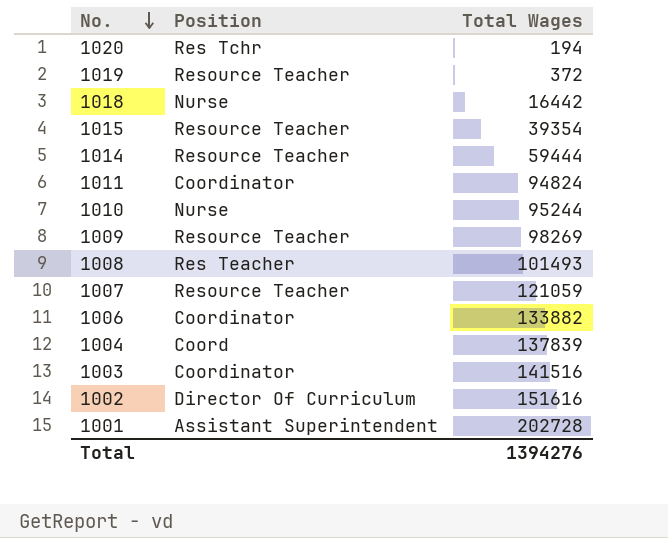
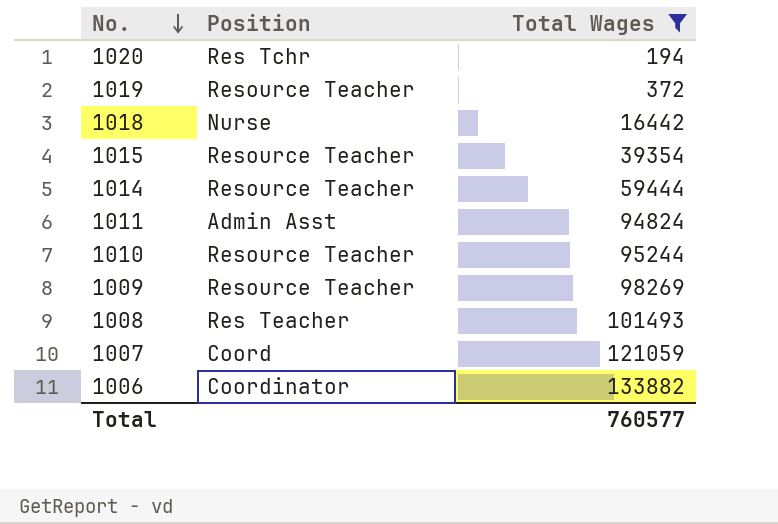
filter: none -> Total Wages <= 133882
1011 | Position: Coordinator -> Admin Asst
1010 | Position: Nurse -> Resource Teacher
1007 | Position: Resource Teacher -> Coord
Total | Total Wages: 1394276 -> 760577

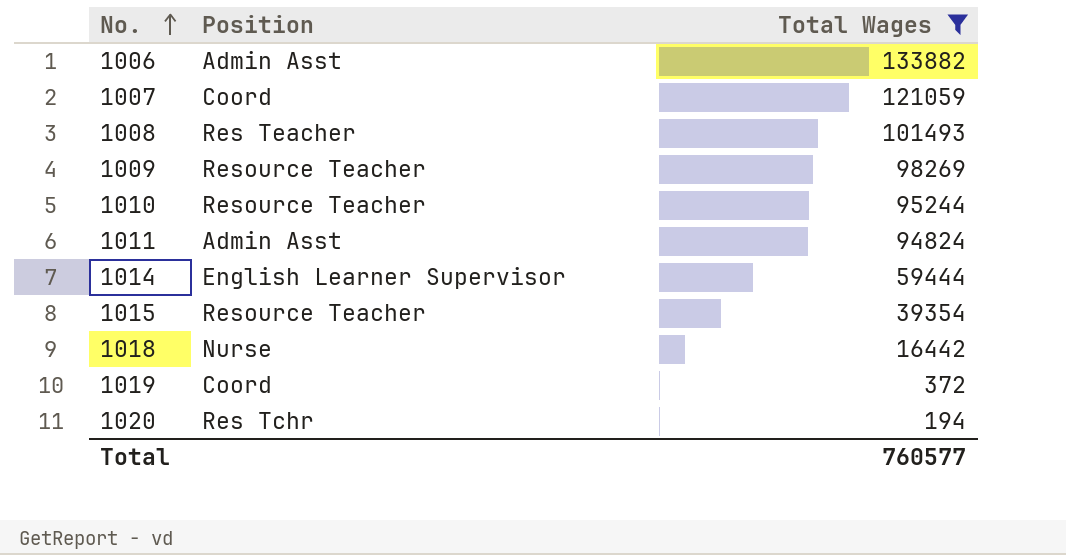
row order: No. descending -> No. ascending
1006 | Position: Coordinator -> Admin Asst
1014 | Position: Resource Teacher -> English Learner Supervisor
1019 | Position: Resource Teacher -> Coord

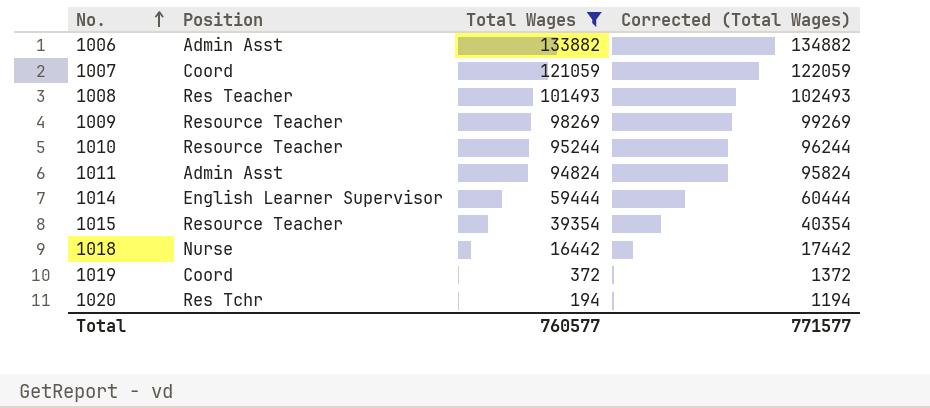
column Corrected (Total Wages) | formula: none -> [Total Wages] + 1000

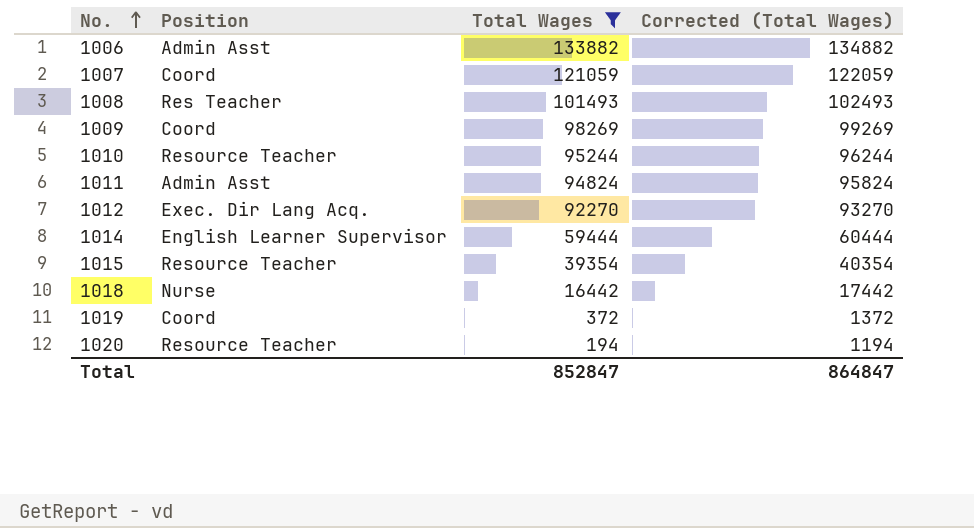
1009 | Position: Resource Teacher -> Coord
row 1012: none -> Exec. Dir Lang Acq. | 92270 | 93270
1020 | Position: Res Tchr -> Resource Teacher
Total | Total Wages: 760577 -> 852847
Total | Corrected (Total Wages): 771577 -> 864847

